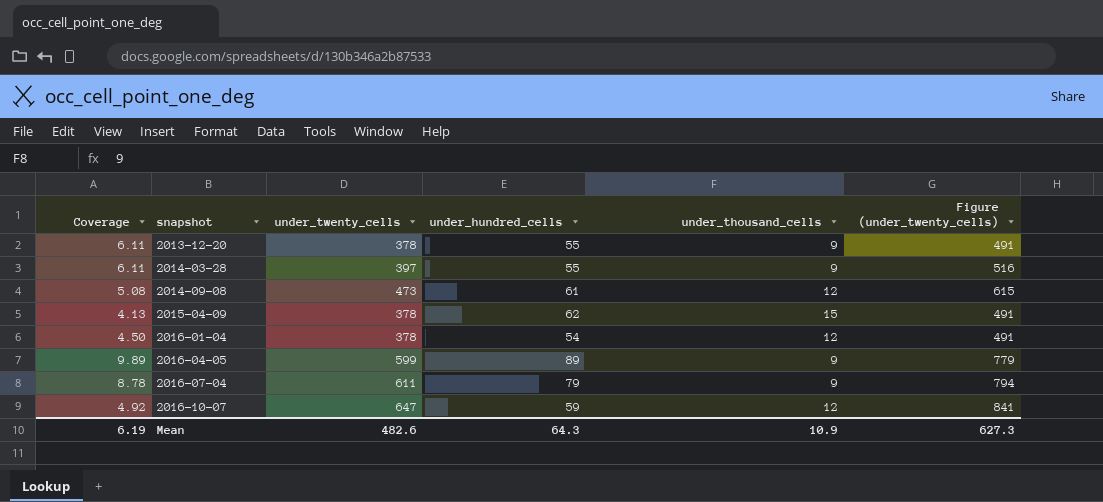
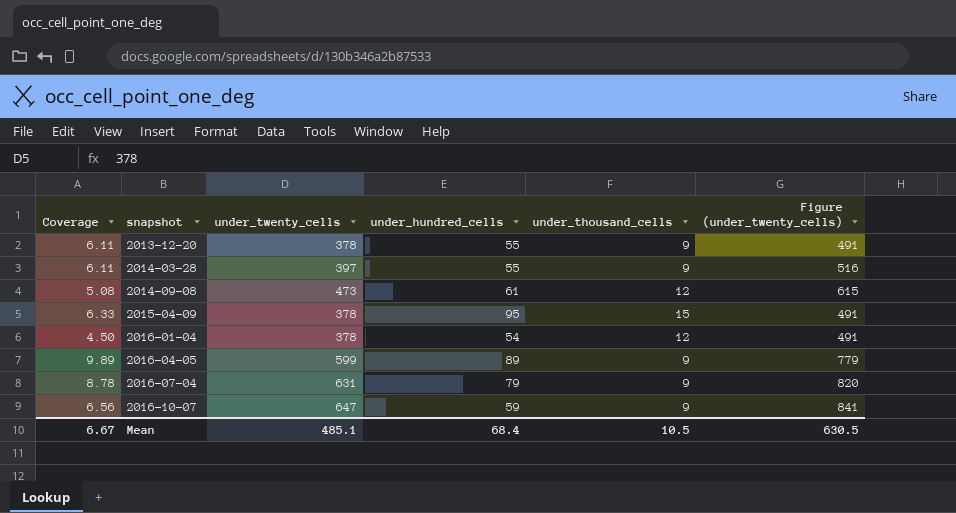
2015-04-09 | Coverage: 4.13 -> 6.33
2015-04-09 | under_hundred_cells: 62 -> 95
2016-07-04 | under_twenty_cells: 611 -> 631
2016-07-04 | Figure (under_twenty_cells): 794 -> 820
2016-10-07 | Coverage: 4.92 -> 6.56
2016-10-07 | under_thousand_cells: 12 -> 9
Mean | Coverage: 6.19 -> 6.67
Mean | under_twenty_cells: 482.6 -> 485.1
Mean | under_hundred_cells: 64.3 -> 68.4
Mean | under_thousand_cells: 10.9 -> 10.5
Mean | Figure (under_twenty_cells): 627.3 -> 630.5

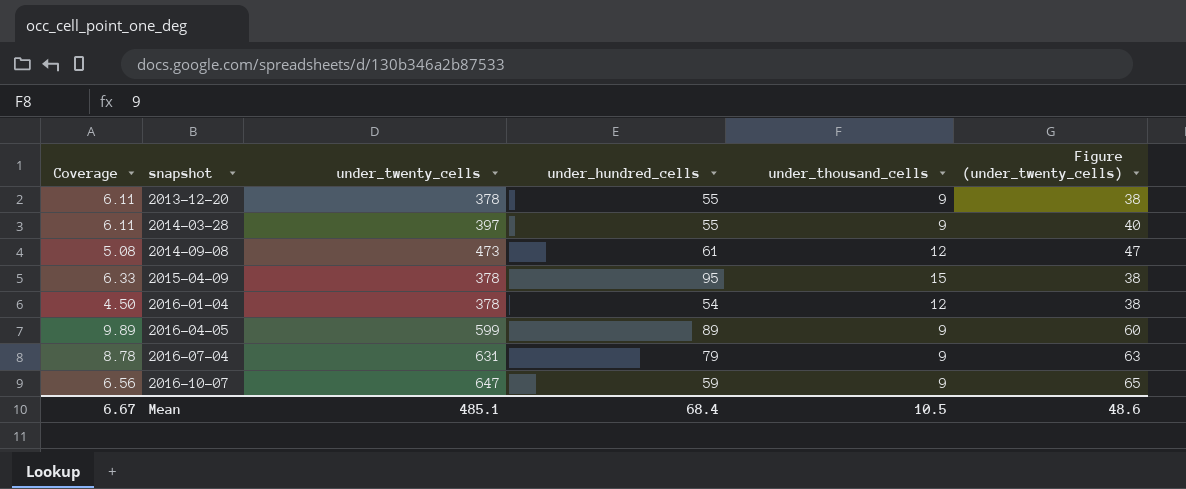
column Figure (under_twenty_cells) | formula: [under_twenty_cells] * 1.3 -> [under_twenty_cells] * 0.1
Mean | Figure (under_twenty_cells): 630.5 -> 48.6

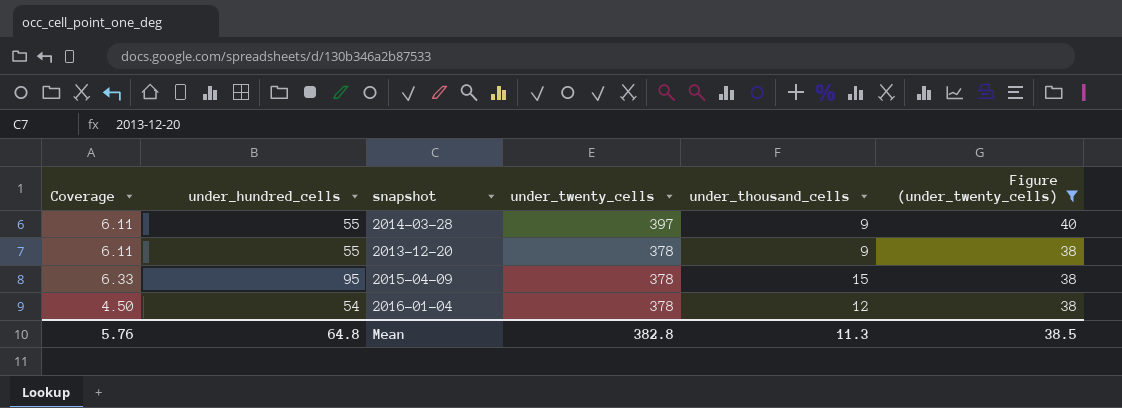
filter: none -> Figure (under_twenty_cells) <= 40
row order: snapshot ascending -> under_twenty_cells descending
column under_hundred_cells | position: 4 -> 2
Mean | Coverage: 6.67 -> 5.76
Mean | under_hundred_cells: 68.4 -> 64.8
Mean | under_twenty_cells: 485.1 -> 382.8
Mean | under_thousand_cells: 10.5 -> 11.3
Mean | Figure (under_twenty_cells): 48.6 -> 38.5

